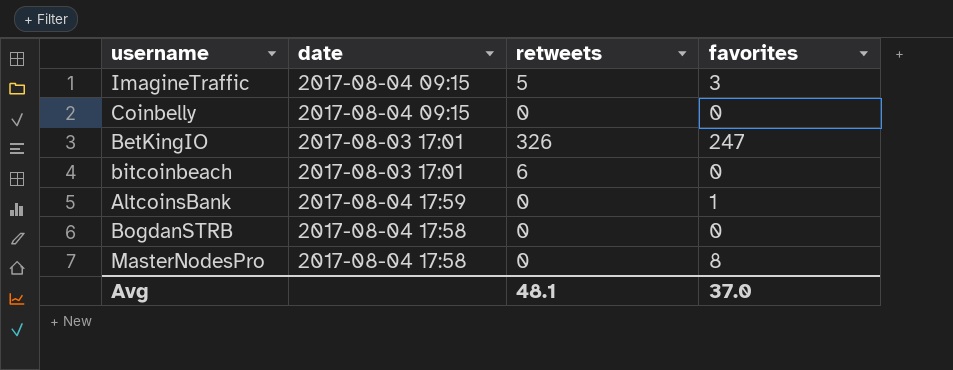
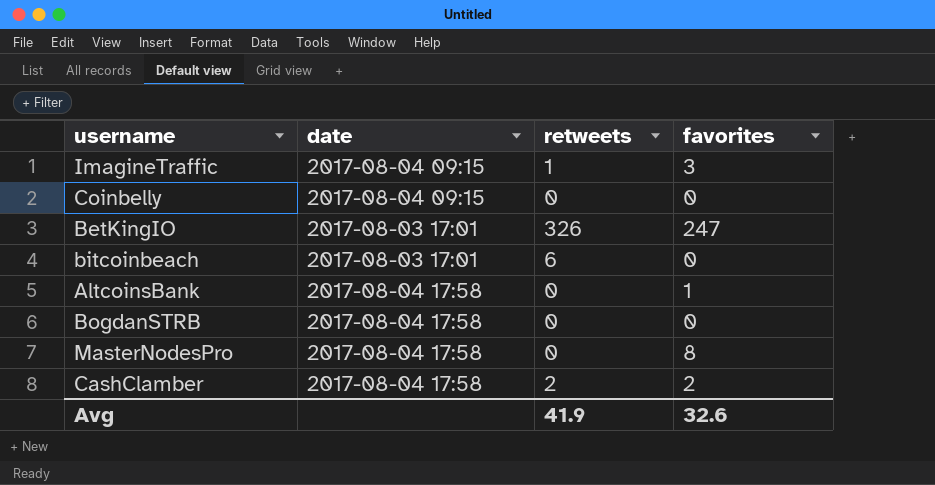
ImagineTraffic | retweets: 5 -> 1
AltcoinsBank | date: 2017-08-04 17:59 -> 2017-08-04 17:58
row CashClamber: none -> 2017-08-04 17:58 | 2 | 2
Avg | retweets: 48.1 -> 41.9
Avg | favorites: 37.0 -> 32.6

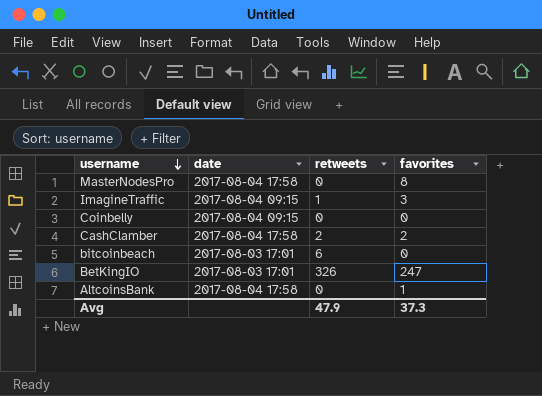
row order: none -> username descending
row BogdanSTRB: 2017-08-04 17:58 | 0 | 0 -> none
Avg | retweets: 41.9 -> 47.9
Avg | favorites: 32.6 -> 37.3

